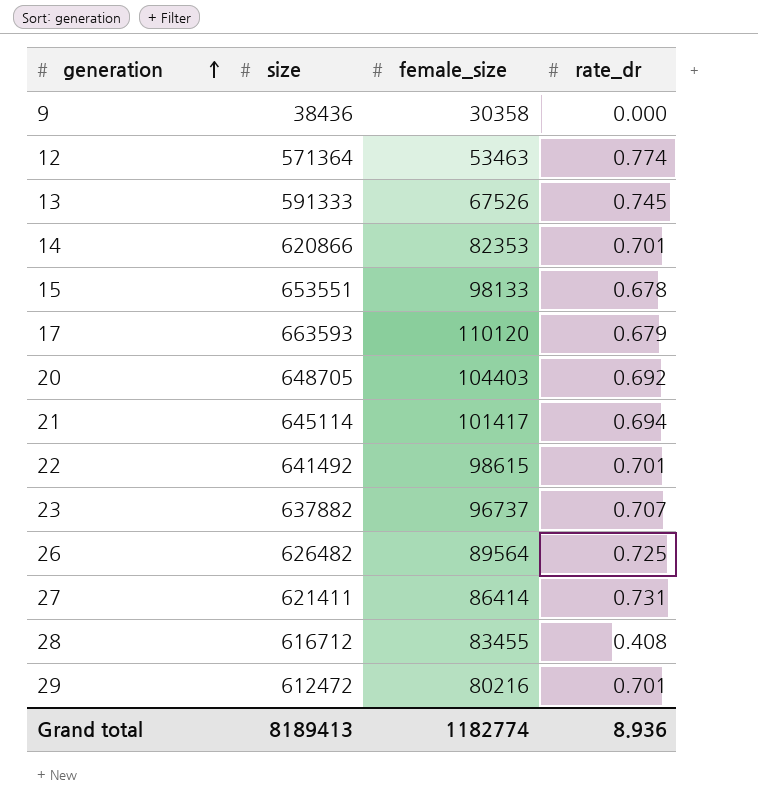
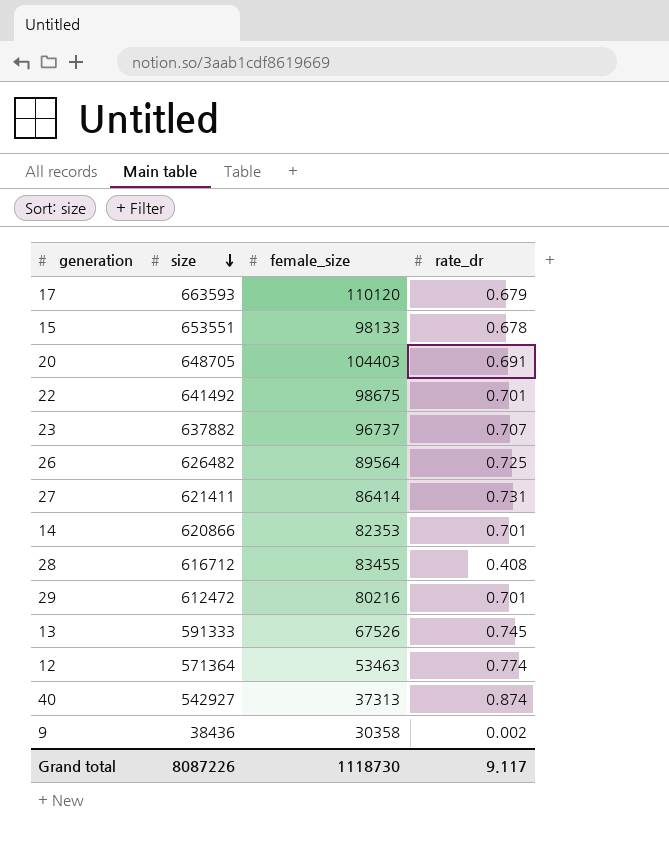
row order: generation ascending -> size descending
row 21: 645114 | 101417 | 0.694 -> none
20 | rate_dr: 0.692 -> 0.691
22 | female_size: 98615 -> 98675
row 40: none -> 542927 | 37313 | 0.874
9 | rate_dr: 0.000 -> 0.002
Grand total | size: 8189413 -> 8087226
Grand total | female_size: 1182774 -> 1118730
Grand total | rate_dr: 8.936 -> 9.117

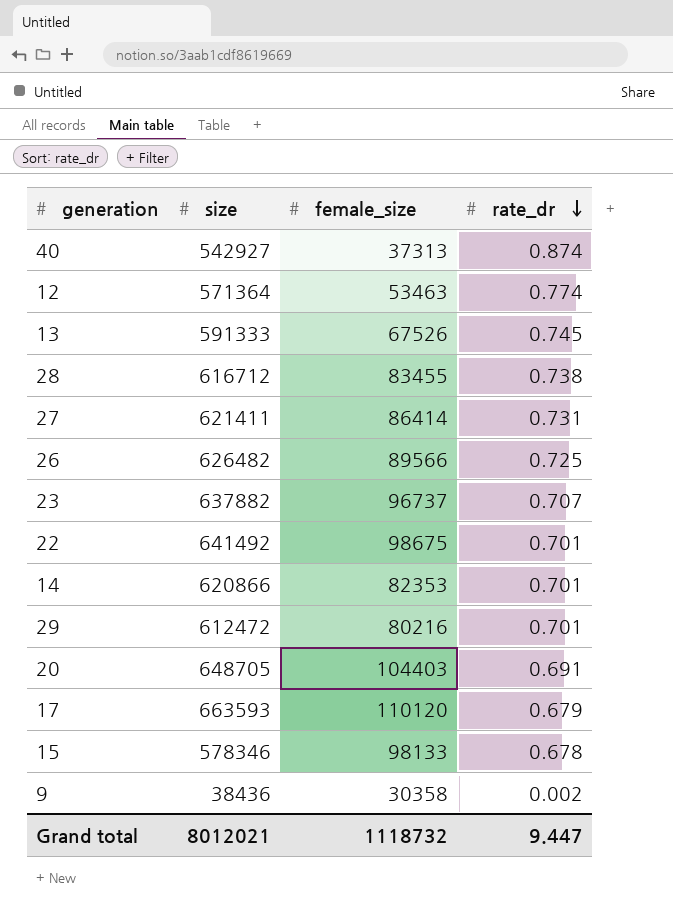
row order: size descending -> rate_dr descending
28 | rate_dr: 0.408 -> 0.738
26 | female_size: 89564 -> 89566
15 | size: 653551 -> 578346
Grand total | size: 8087226 -> 8012021
Grand total | female_size: 1118730 -> 1118732
Grand total | rate_dr: 9.117 -> 9.447

